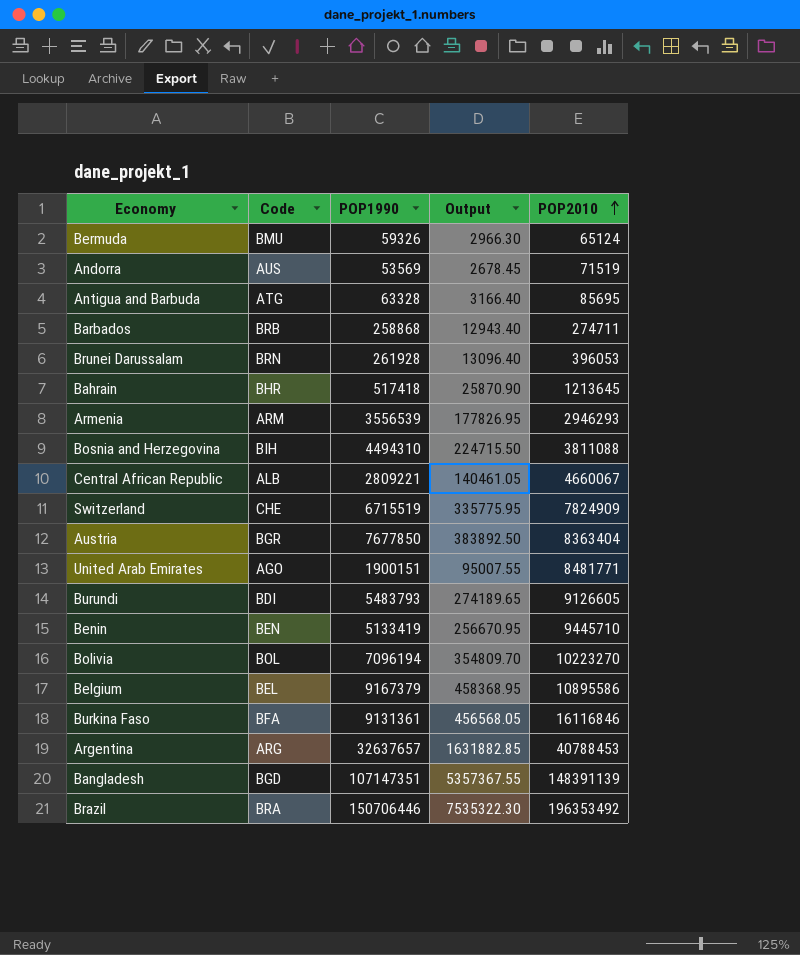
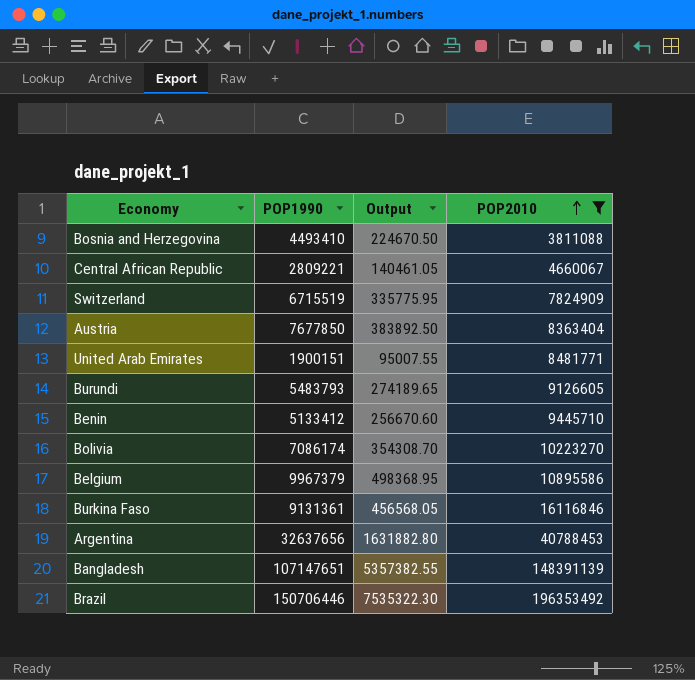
filter: none -> POP2010 >= 3811088
column Code | position: 2 -> none
Bosnia and Herzegovina | POP1990: 4494310 -> 4493410
Bosnia and Herzegovina | Output: 224715.50 -> 224670.50
Benin | POP1990: 5133419 -> 5133412
Benin | Output: 256670.95 -> 256670.60
Bolivia | POP1990: 7096194 -> 7086174
Bolivia | Output: 354809.70 -> 354308.70
Belgium | POP1990: 9167379 -> 9967379
Belgium | Output: 458368.95 -> 498368.95
Argentina | POP1990: 32637657 -> 32637656
Argentina | Output: 1631882.85 -> 1631882.80
Bangladesh | POP1990: 107147351 -> 107147651
Bangladesh | Output: 5357367.55 -> 5357382.55

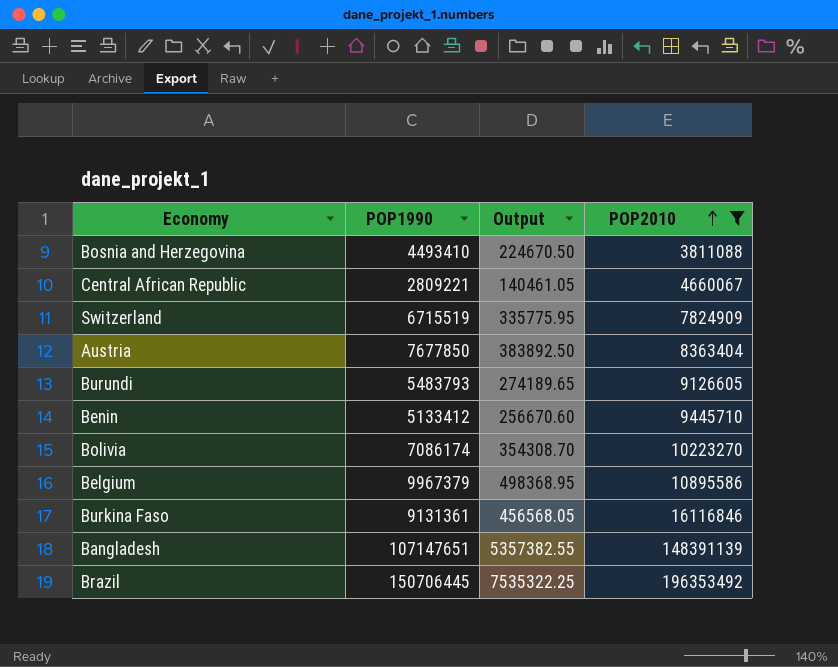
row United Arab Emirates: 1900151 | 95007.55 | 8481771 -> none
row Argentina: 32637656 | 1631882.80 | 40788453 -> none
Brazil | POP1990: 150706446 -> 150706445
Brazil | Output: 7535322.30 -> 7535322.25

